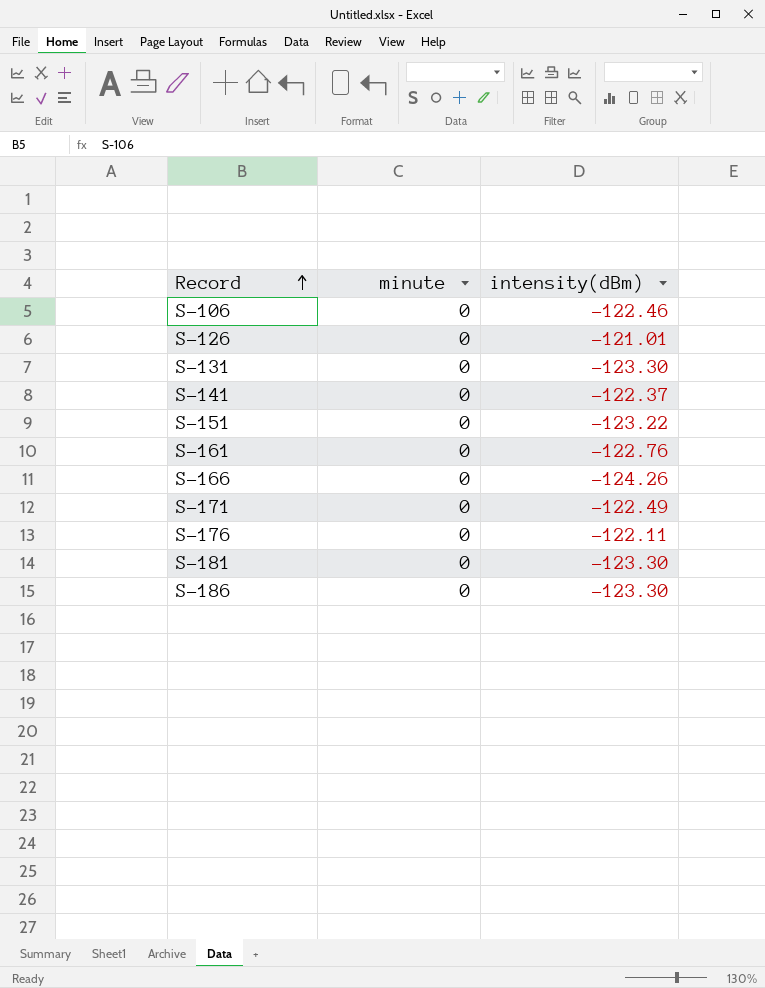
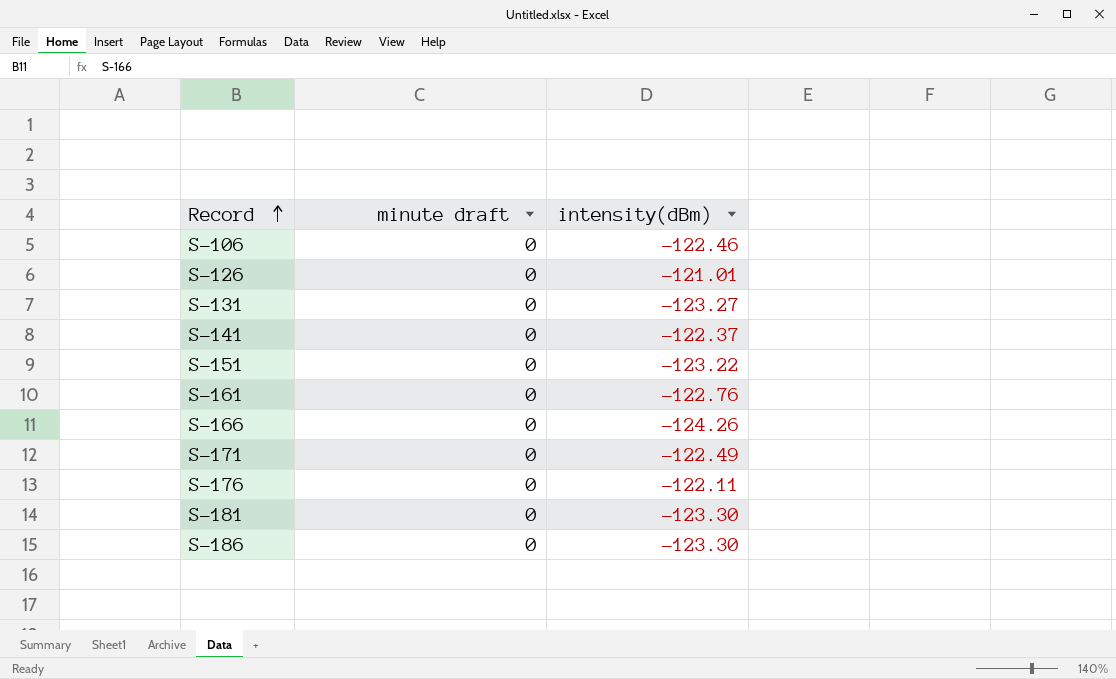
column name: minute -> minute draft
S-131 | intensity(dBm): -123.30 -> -123.27

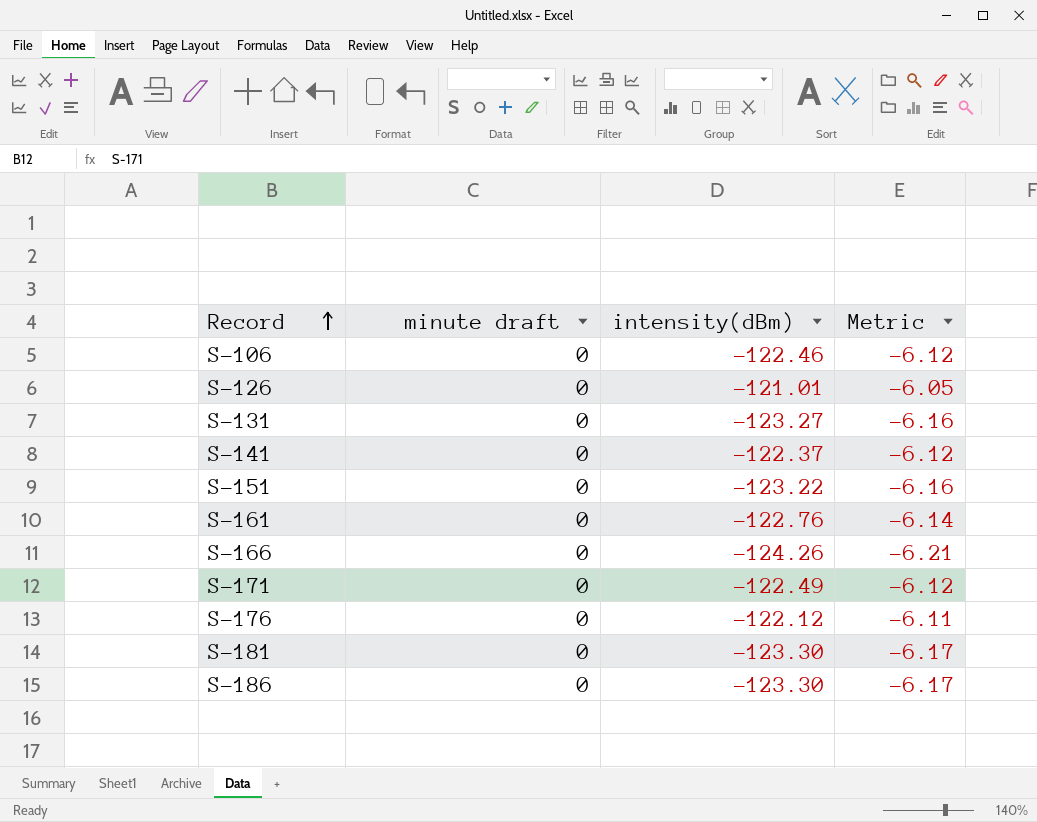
column Metric | formula: none -> [intensity(dBm)] * 0.05
S-176 | intensity(dBm): -122.11 -> -122.12

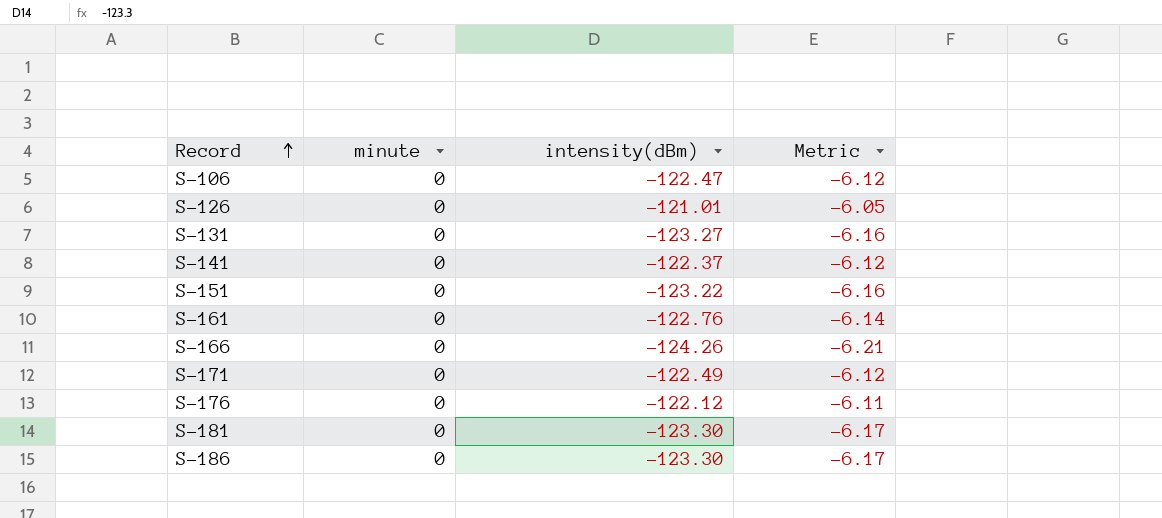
column name: minute draft -> minute
S-106 | intensity(dBm): -122.46 -> -122.47

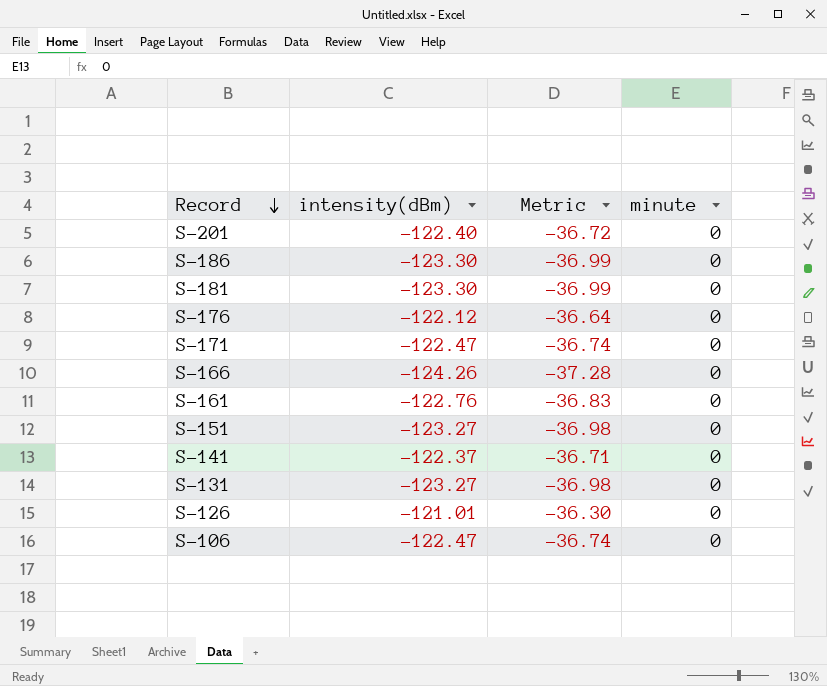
row order: Record ascending -> Record descending
column Metric | formula: [intensity(dBm)] * 0.05 -> [intensity(dBm)] * 0.3
column minute | position: 2 -> 4
row S-201: none -> -122.40 | -36.72 | 0
S-171 | intensity(dBm): -122.49 -> -122.47
S-151 | intensity(dBm): -123.22 -> -123.27

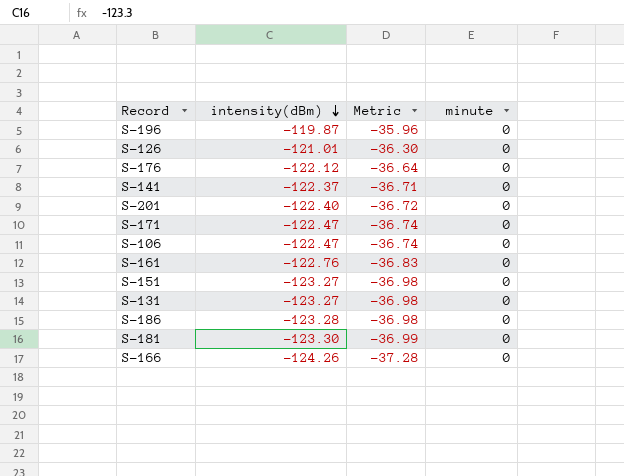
row order: Record descending -> intensity(dBm) descending
row S-196: none -> -119.87 | -35.96 | 0
S-186 | intensity(dBm): -123.30 -> -123.28
S-186 | Metric: -36.99 -> -36.98

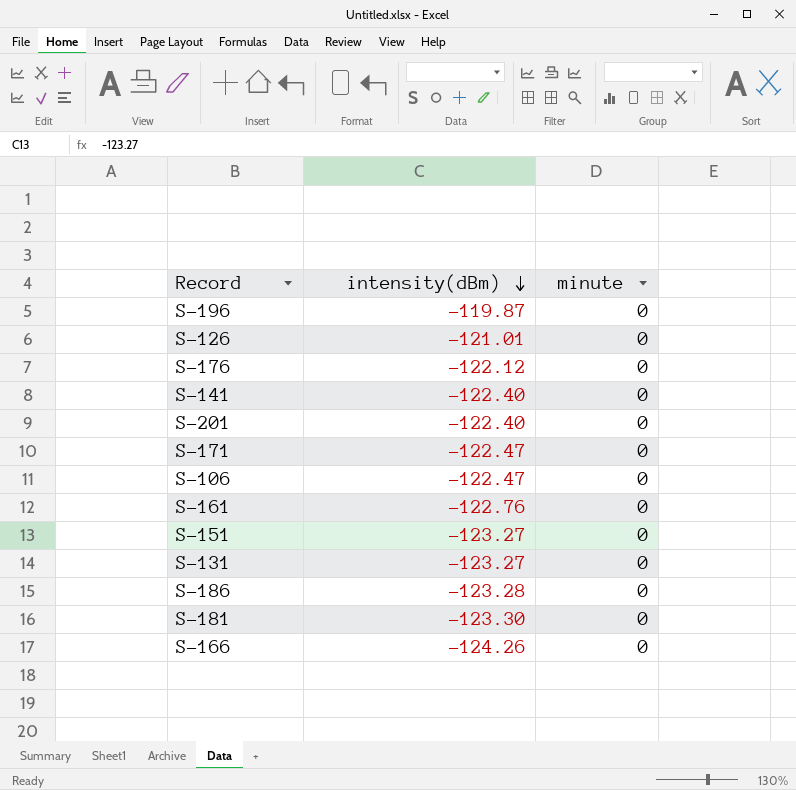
column Metric | formula: [intensity(dBm)] * 0.3 -> none
S-141 | intensity(dBm): -122.37 -> -122.40

